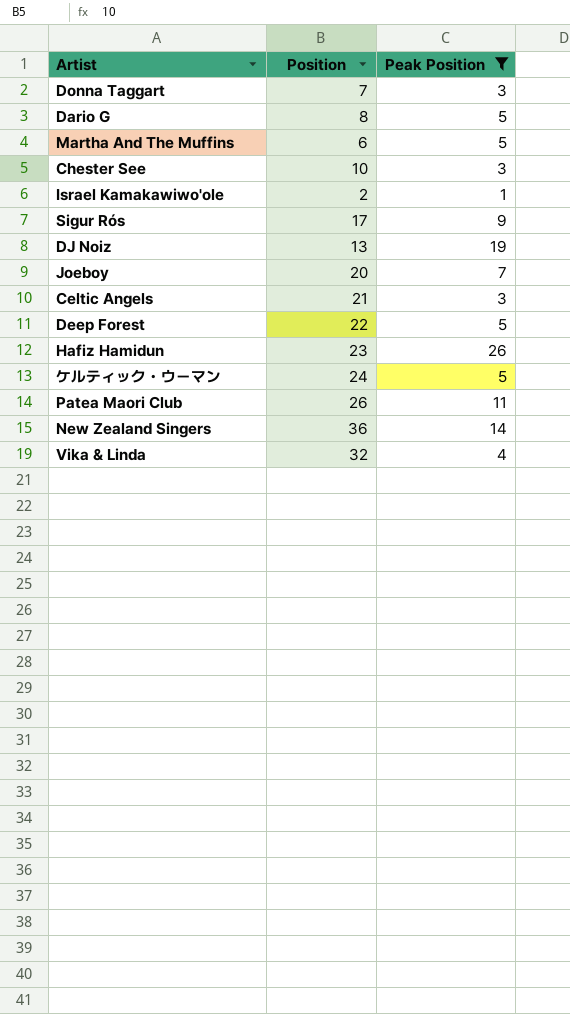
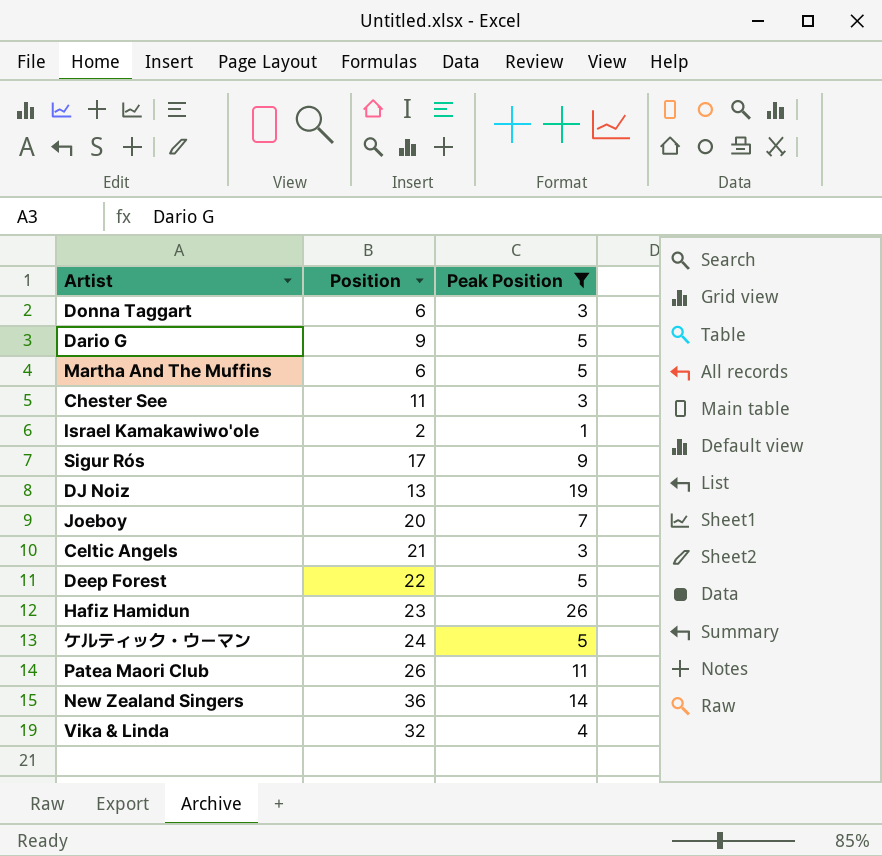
Donna Taggart | Position: 7 -> 6
Dario G | Position: 8 -> 9
Chester See | Position: 10 -> 11

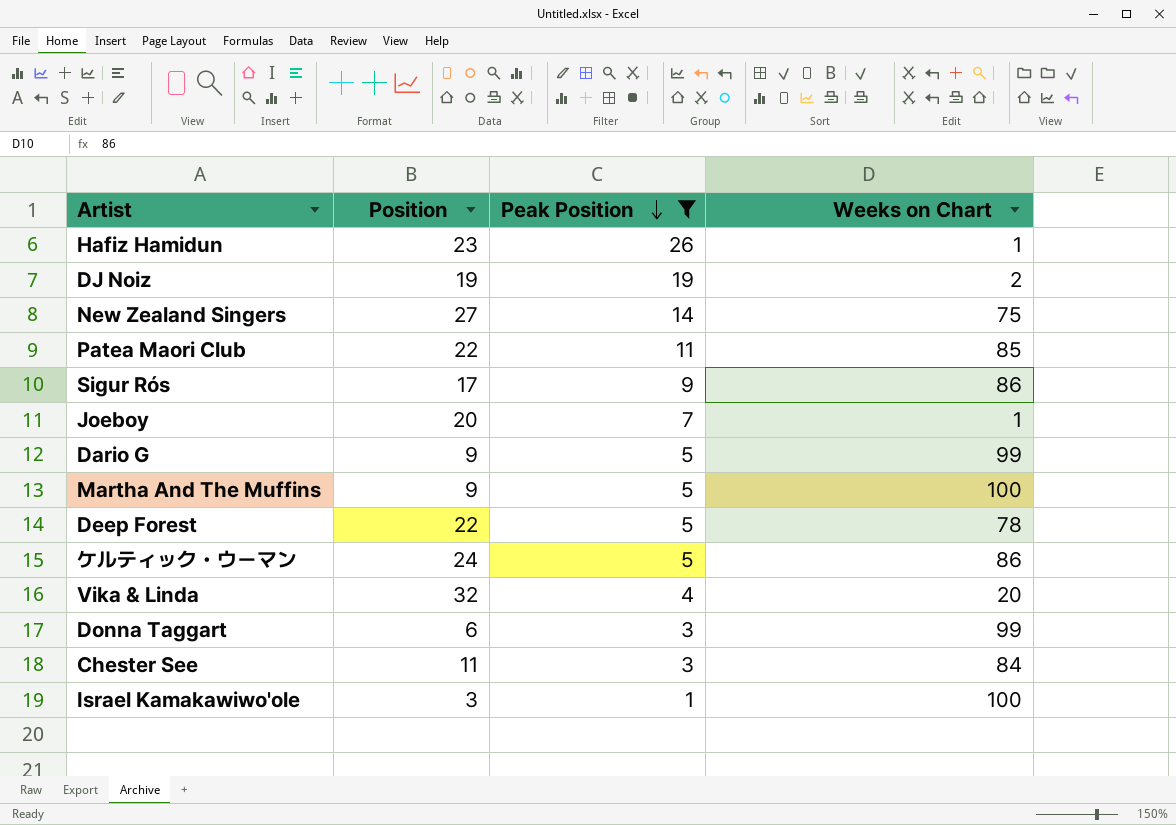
row order: none -> Peak Position descending
column Weeks on Chart | position: none -> 4
row Celtic Angels: 21 | 3 -> none
DJ Noiz | Position: 13 -> 19
New Zealand Singers | Position: 36 -> 27
Patea Maori Club | Position: 26 -> 22
Martha And The Muffins | Position: 6 -> 9
Israel Kamakawiwo'ole | Position: 2 -> 3

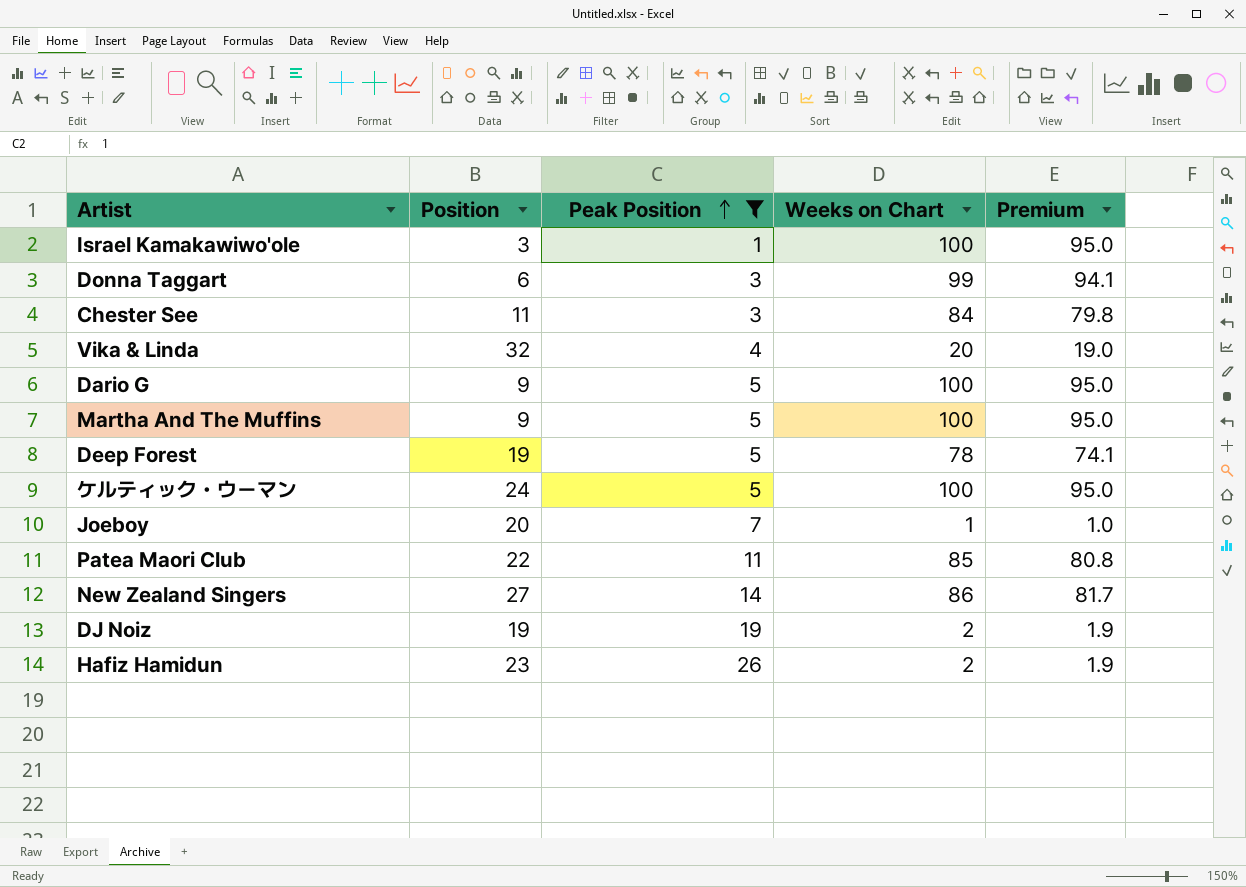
row order: Peak Position descending -> Peak Position ascending
column Premium | formula: none -> [Weeks on Chart] * 0.95
row Sigur Rós: 17 | 9 | 86 -> none
Dario G | Weeks on Chart: 99 -> 100
Deep Forest | Position: 22 -> 19
ケルティック・ウーマン | Weeks on Chart: 86 -> 100
New Zealand Singers | Weeks on Chart: 75 -> 86
Hafiz Hamidun | Weeks on Chart: 1 -> 2

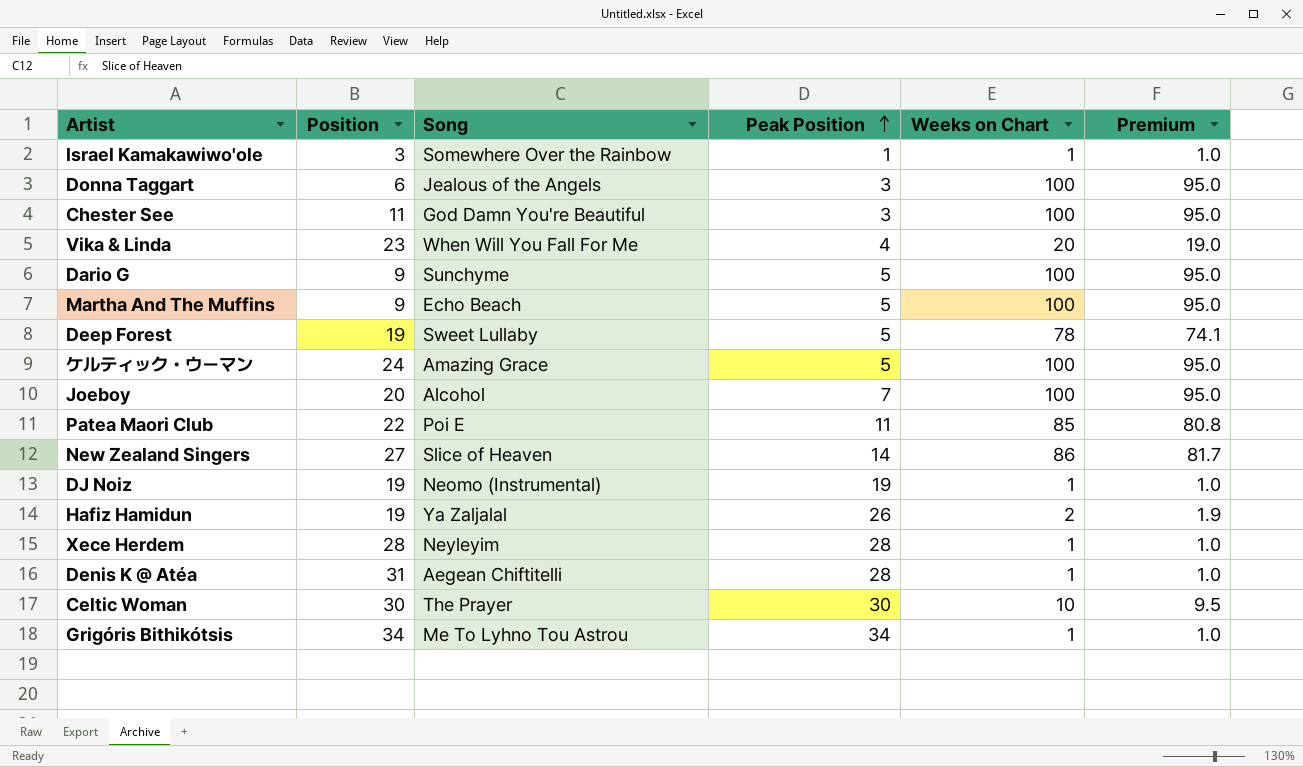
filter: Peak Position <= 26 -> none
column Song | position: none -> 3
Israel Kamakawiwo'ole | Weeks on Chart: 100 -> 1
Israel Kamakawiwo'ole | Premium: 95.0 -> 1.0
Donna Taggart | Weeks on Chart: 99 -> 100
Donna Taggart | Premium: 94.1 -> 95.0
Chester See | Weeks on Chart: 84 -> 100
Chester See | Premium: 79.8 -> 95.0
Vika & Linda | Position: 32 -> 23
Joeboy | Weeks on Chart: 1 -> 100
Joeboy | Premium: 1.0 -> 95.0
DJ Noiz | Weeks on Chart: 2 -> 1
DJ Noiz | Premium: 1.9 -> 1.0
Hafiz Hamidun | Position: 23 -> 19

